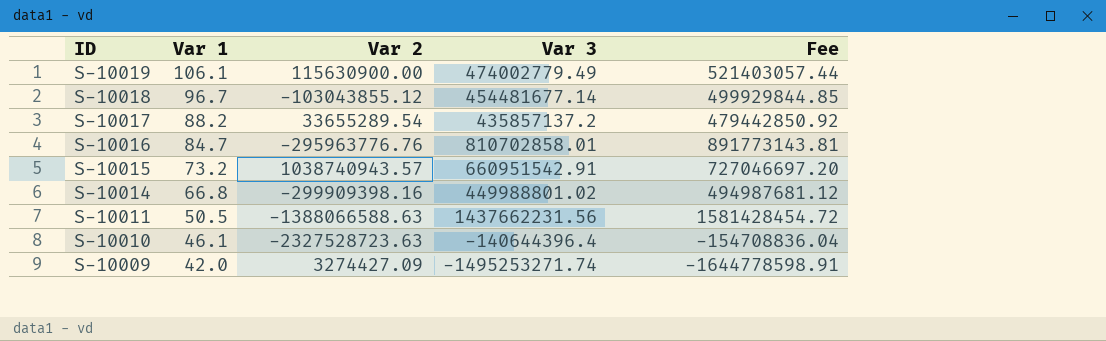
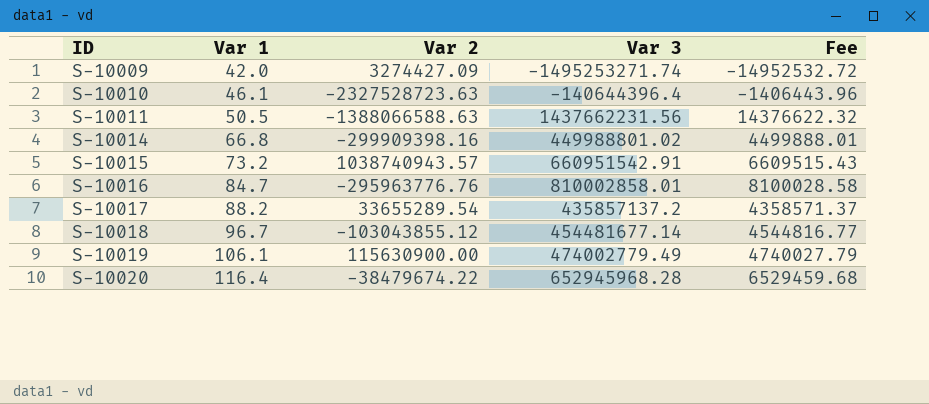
row order: ID descending -> ID ascending
column Fee | formula: [Var 3] * 1.1 -> [Var 3] * 0.01
S-10016 | Var 3: 810702858.01 -> 810002858.01
row S-10020: none -> 116.4 | -38479674.22 | 652945968.28 | 6529459.68

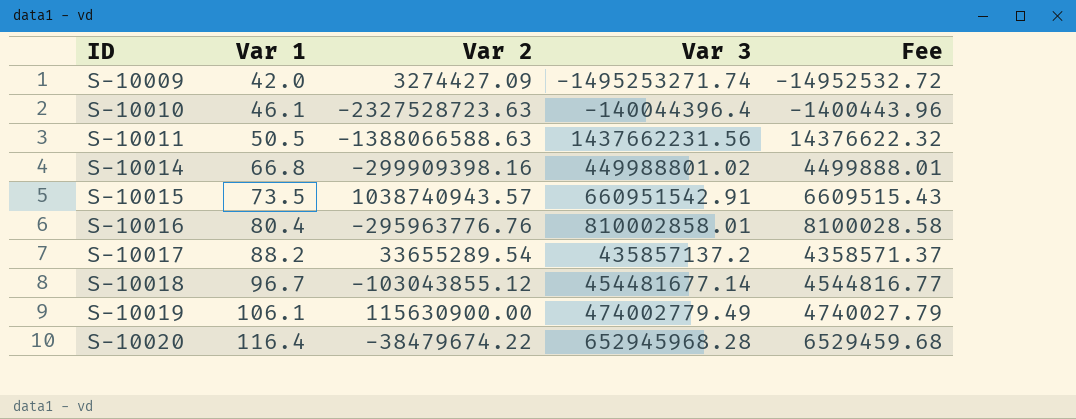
S-10010 | Var 3: -140644396.4 -> -140044396.4
S-10010 | Fee: -1406443.96 -> -1400443.96
S-10015 | Var 1: 73.2 -> 73.5
S-10016 | Var 1: 84.7 -> 80.4

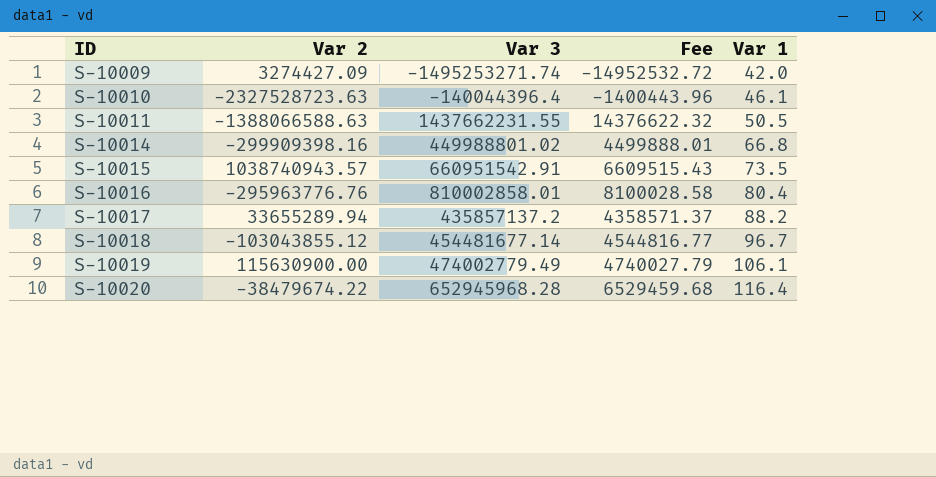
column Var 1 | position: 2 -> 5
S-10011 | Var 3: 1437662231.56 -> 1437662231.55
S-10017 | Var 2: 33655289.54 -> 33655289.94

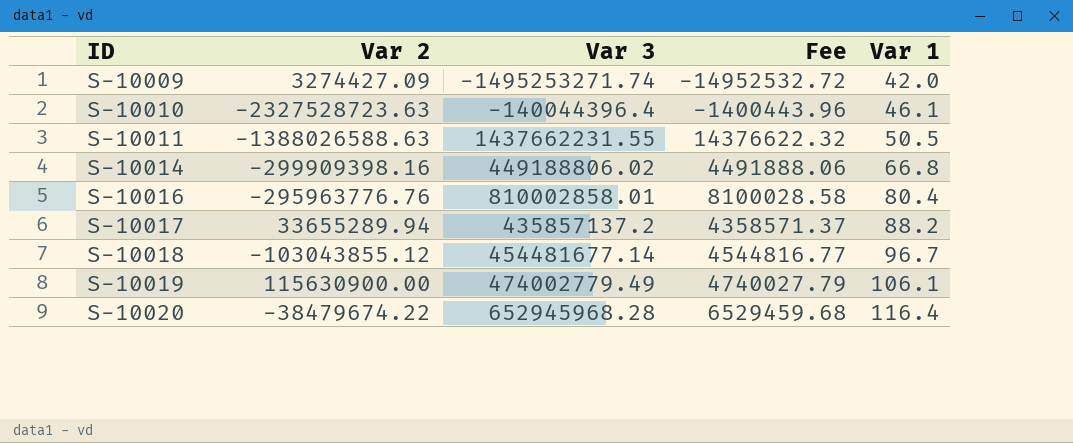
row S-10015: 1038740943.57 | 660951542.91 | 6609515.43 | 73.5 -> none
S-10011 | Var 2: -1388066588.63 -> -1388026588.63
S-10014 | Var 3: 449988801.02 -> 449188806.02
S-10014 | Fee: 4499888.01 -> 4491888.06

